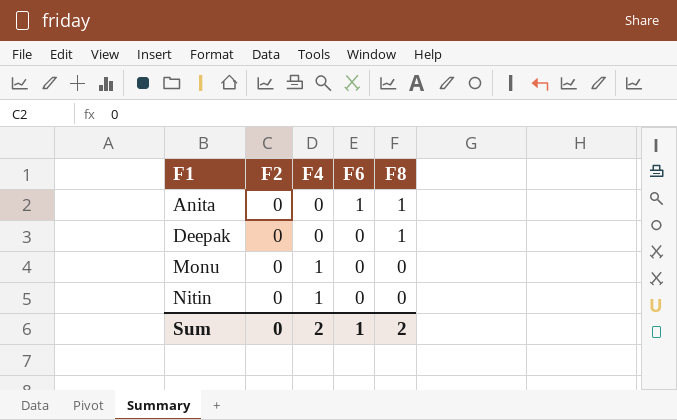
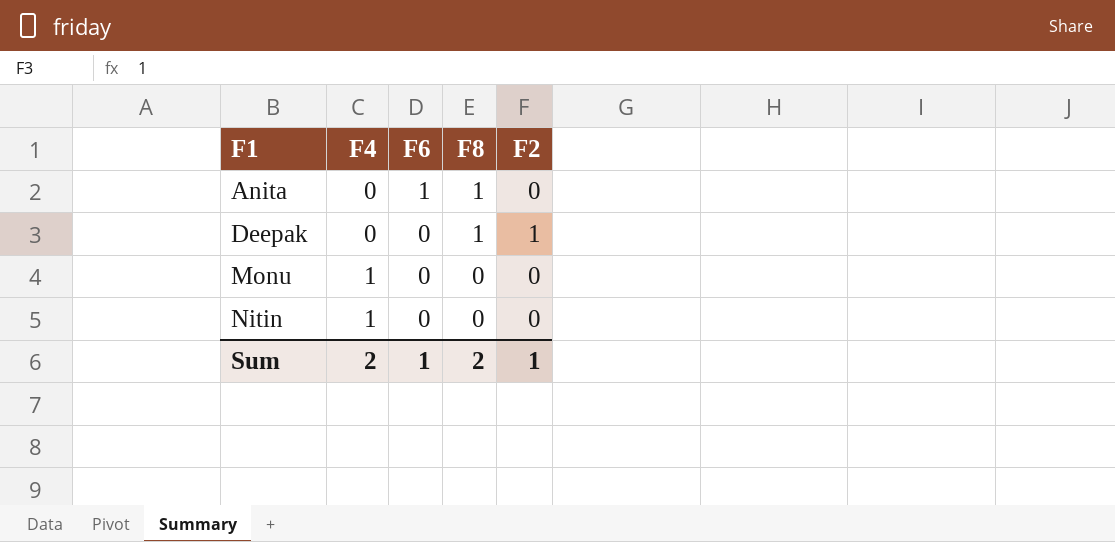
column F2 | position: 2 -> 5
Deepak | F2: 0 -> 1
Sum | F2: 0 -> 1

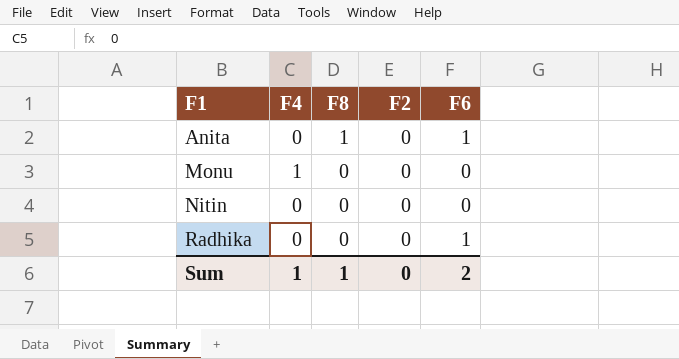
column F6 | position: 3 -> 5
row Deepak: 0 | 0 | 1 | 1 -> none
Nitin | F4: 1 -> 0
row Radhika: none -> 0 | 0 | 0 | 1
Sum | F4: 2 -> 1
Sum | F8: 2 -> 1
Sum | F2: 1 -> 0
Sum | F6: 1 -> 2

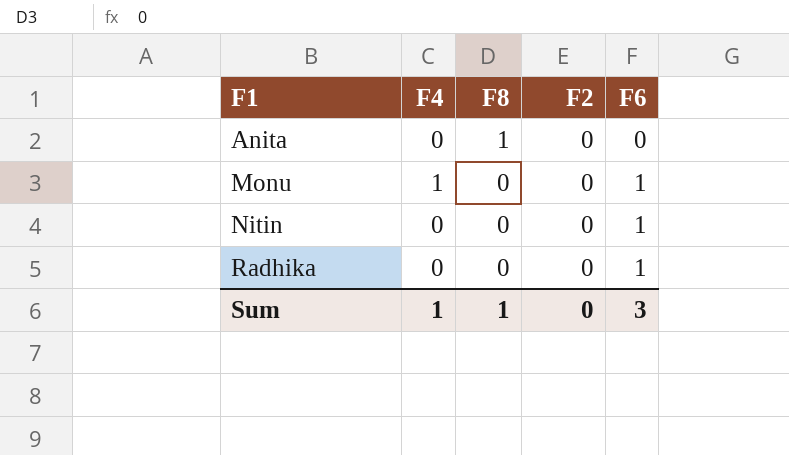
Anita | F6: 1 -> 0
Monu | F6: 0 -> 1
Nitin | F6: 0 -> 1
Sum | F6: 2 -> 3

